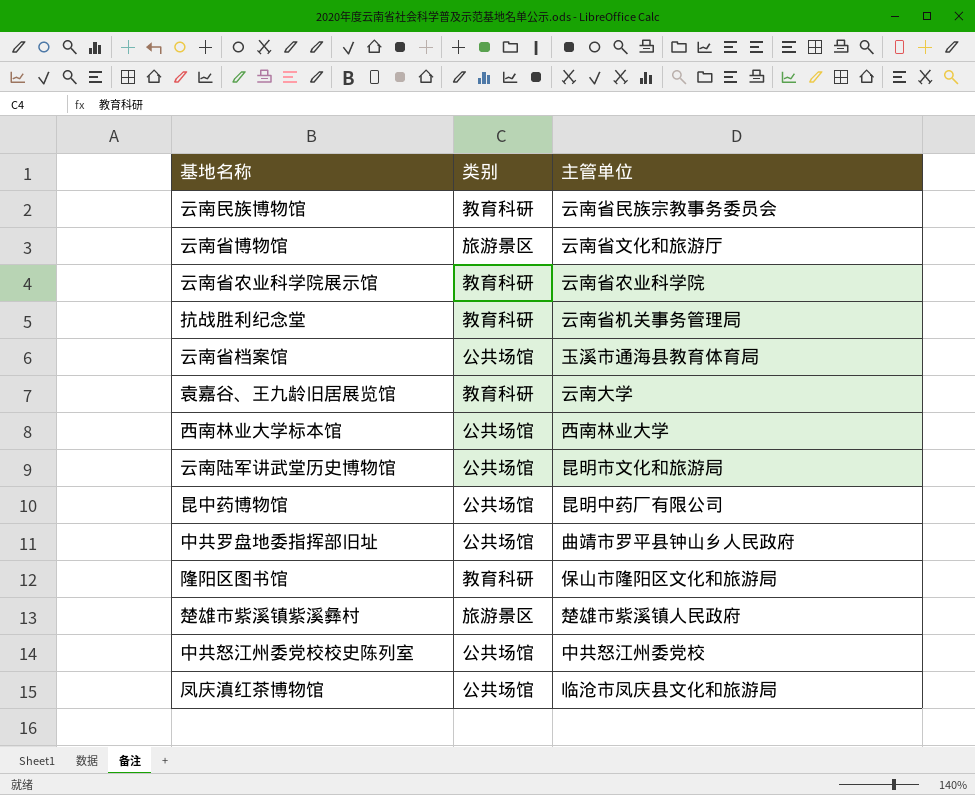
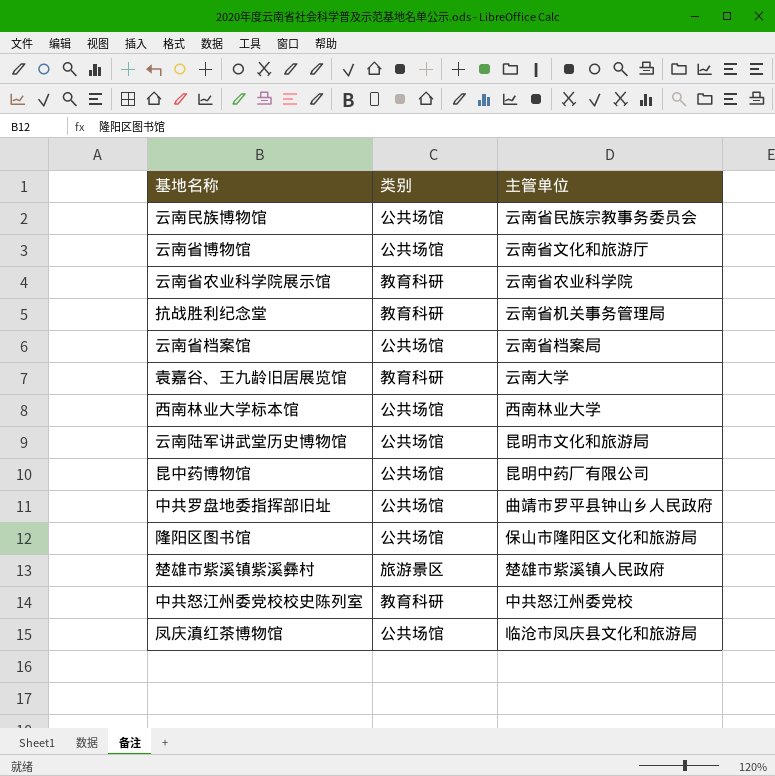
云南民族博物馆 | 类别: 教育科研 -> 公共场馆
云南省博物馆 | 类别: 旅游景区 -> 公共场馆
云南省档案馆 | 主管单位: 玉溪市通海县教育体育局 -> 云南省档案局
隆阳区图书馆 | 类别: 教育科研 -> 公共场馆
中共怒江州委党校校史陈列室 | 类别: 公共场馆 -> 教育科研

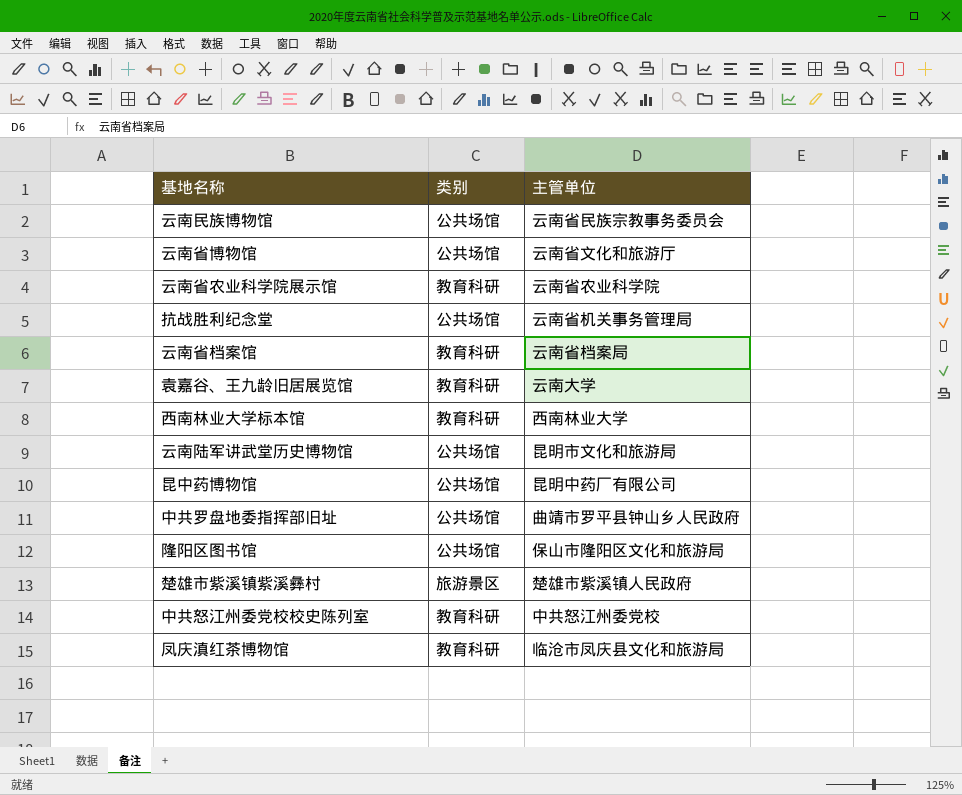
抗战胜利纪念堂 | 类别: 教育科研 -> 公共场馆
云南省档案馆 | 类别: 公共场馆 -> 教育科研
西南林业大学标本馆 | 类别: 公共场馆 -> 教育科研
凤庆滇红茶博物馆 | 类别: 公共场馆 -> 教育科研

